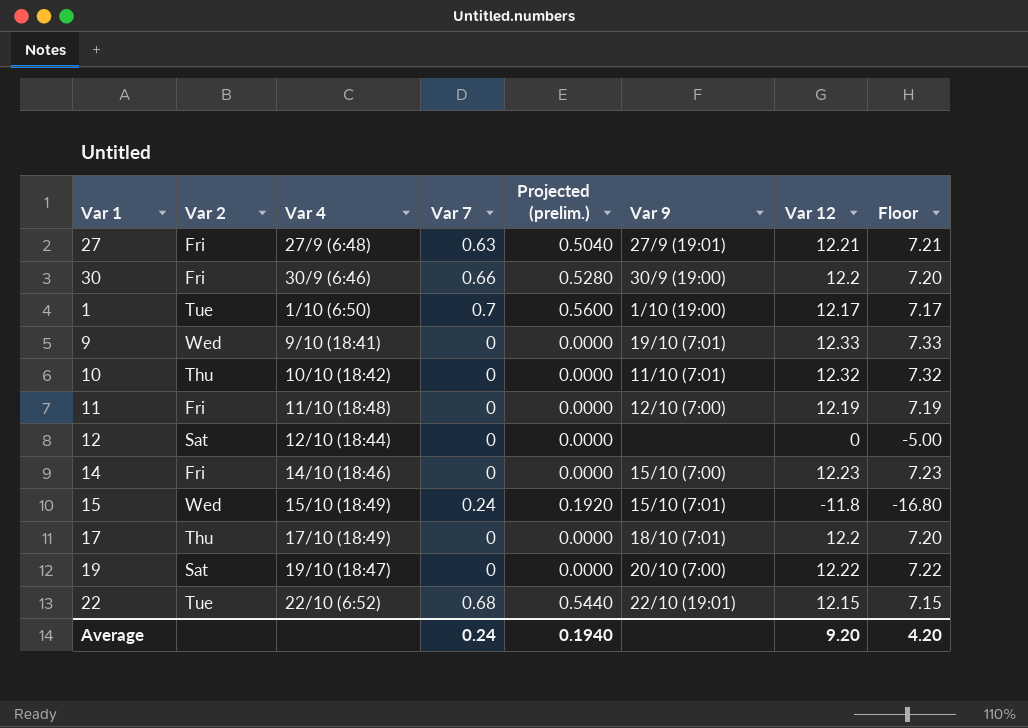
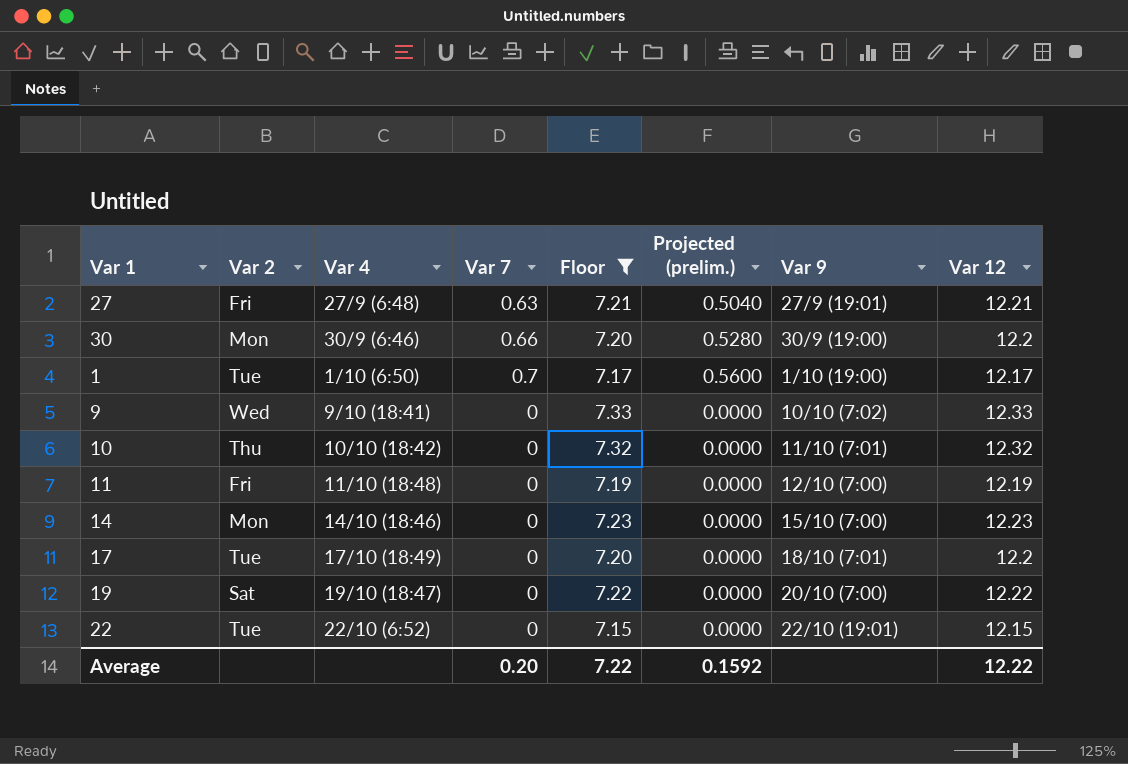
filter: none -> Floor >= 7.15
column Floor | position: 8 -> 5
30 | Var 2: Fri -> Mon
9 | Var 9: 19/10 (7:01) -> 10/10 (7:02)
14 | Var 2: Fri -> Mon
17 | Var 2: Thu -> Tue
22 | Var 7: 0.68 -> 0
22 | Projected (prelim.): 0.5440 -> 0.0000
Average | Var 7: 0.24 -> 0.20
Average | Floor: 4.20 -> 7.22
Average | Projected (prelim.): 0.1940 -> 0.1592
Average | Var 12: 9.20 -> 12.22

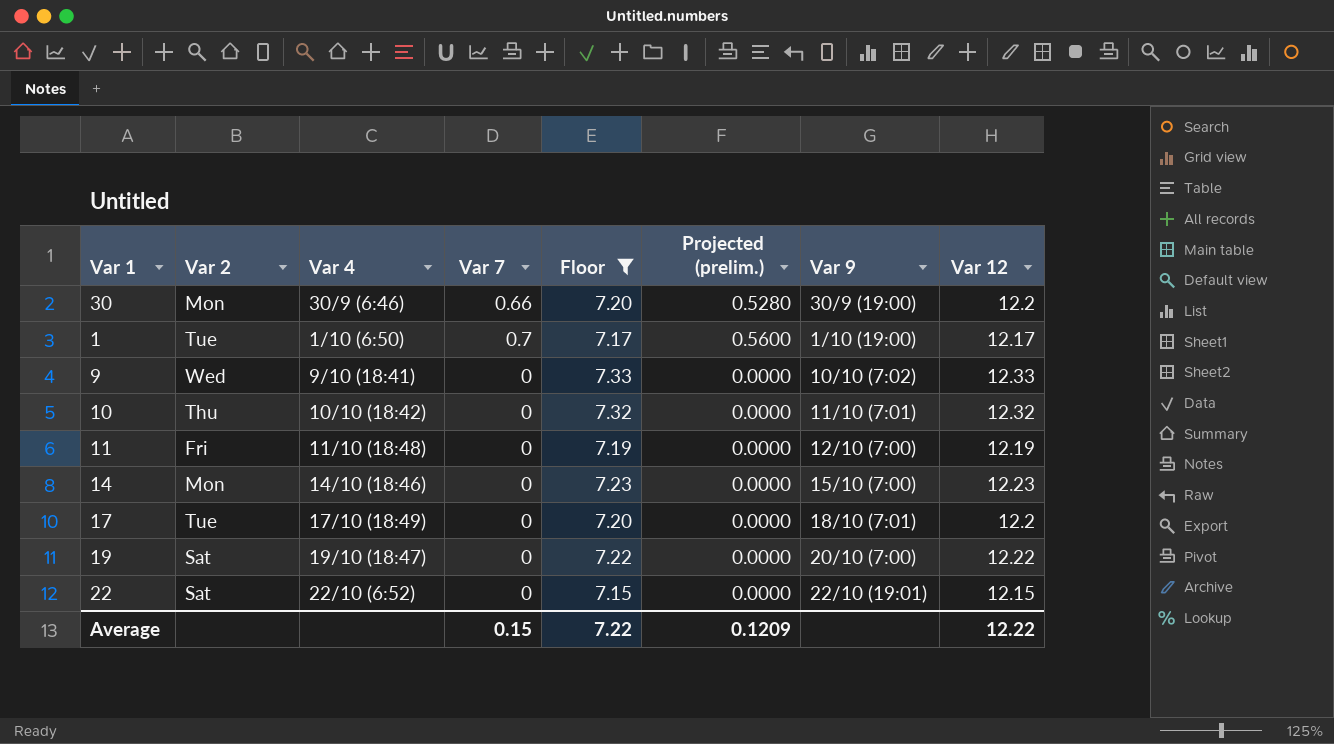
row 27: Fri | 27/9 (6:48) | 0.63 | 7.21 | 0.5040 | 27/9 (19:01) | 12.21 -> none
22 | Var 2: Tue -> Sat
Average | Var 7: 0.20 -> 0.15
Average | Projected (prelim.): 0.1592 -> 0.1209

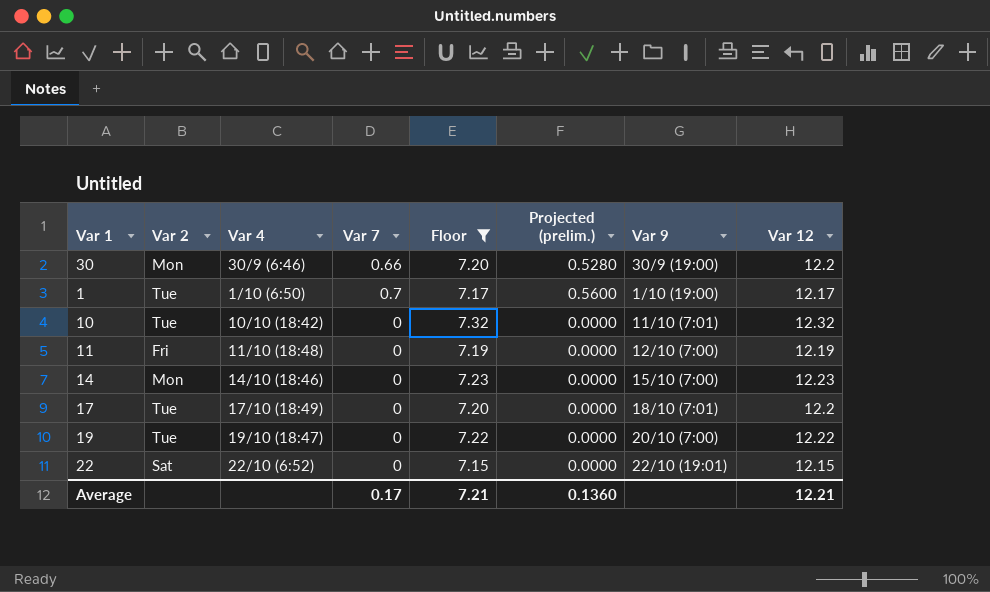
row 9: Wed | 9/10 (18:41) | 0 | 7.33 | 0.0000 | 10/10 (7:02) | 12.33 -> none
10 | Var 2: Thu -> Tue
19 | Var 2: Sat -> Tue
Average | Var 7: 0.15 -> 0.17
Average | Floor: 7.22 -> 7.21
Average | Projected (prelim.): 0.1209 -> 0.1360
Average | Var 12: 12.22 -> 12.21

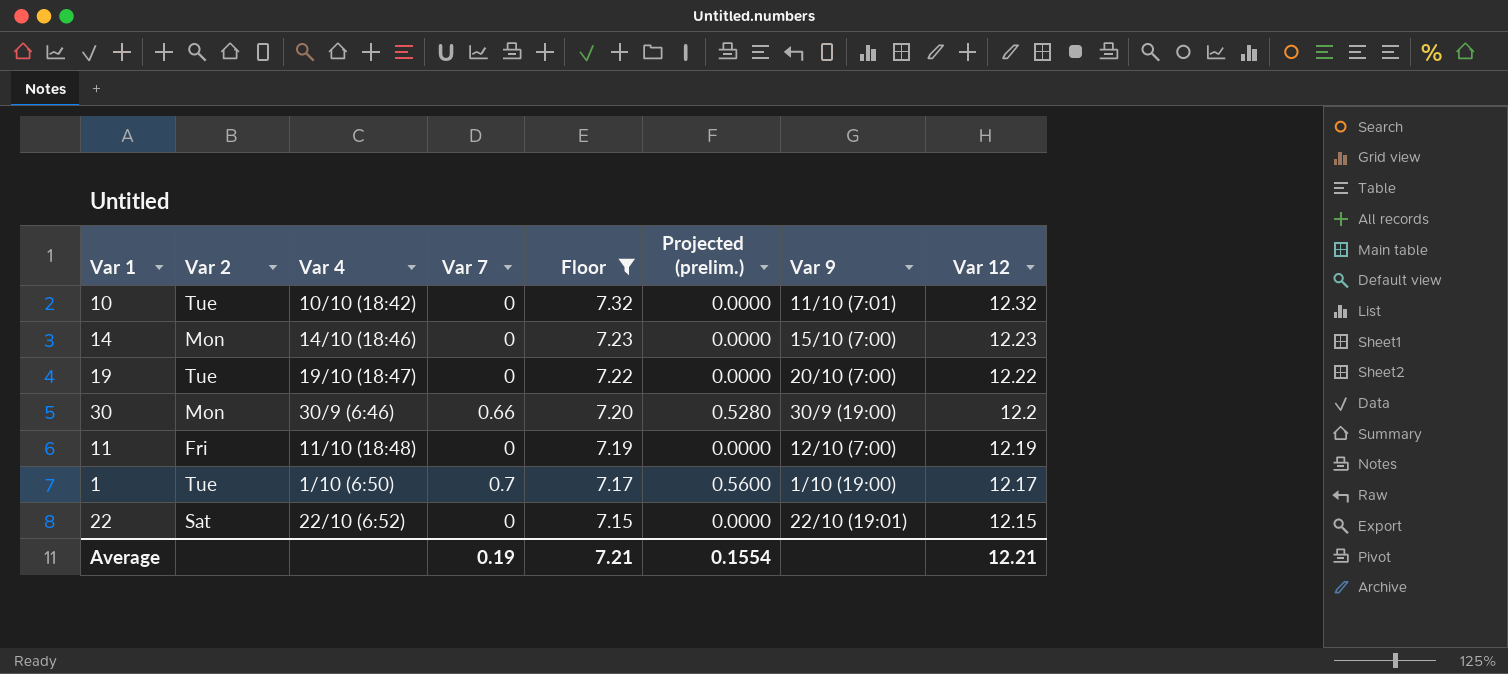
row order: none -> Floor descending
row 17: Tue | 17/10 (18:49) | 0 | 7.20 | 0.0000 | 18/10 (7:01) | 12.2 -> none
Average | Var 7: 0.17 -> 0.19
Average | Projected (prelim.): 0.1360 -> 0.1554

